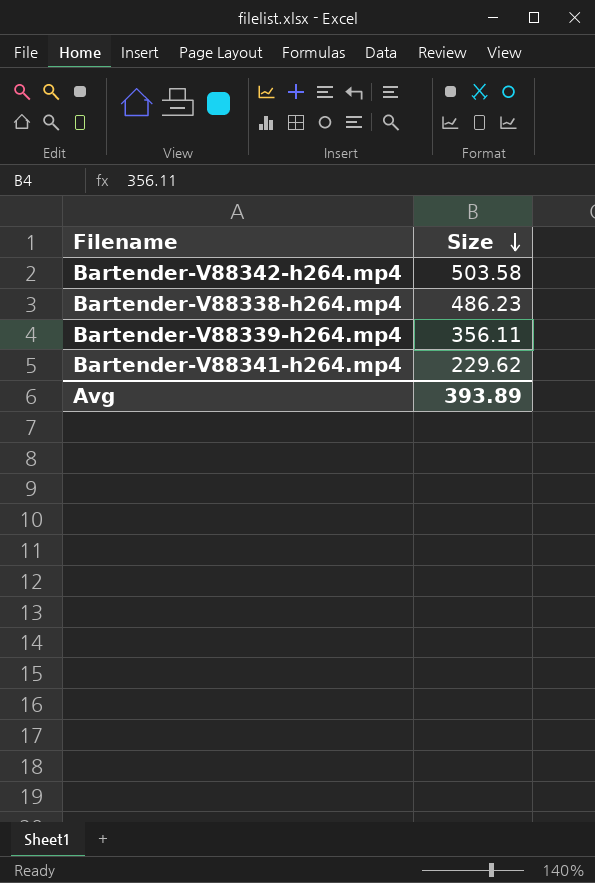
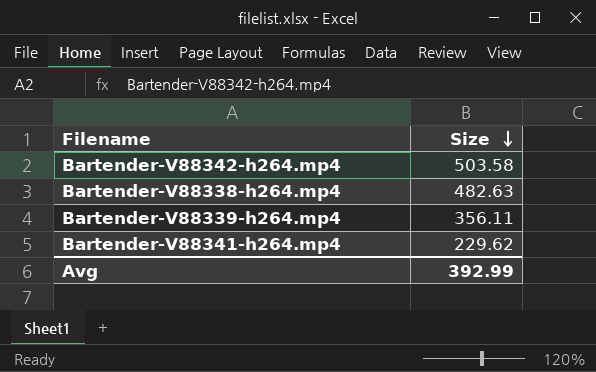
Bartender-V88338-h264.mp4 | Size: 486.23 -> 482.63
Avg | Size: 393.89 -> 392.99

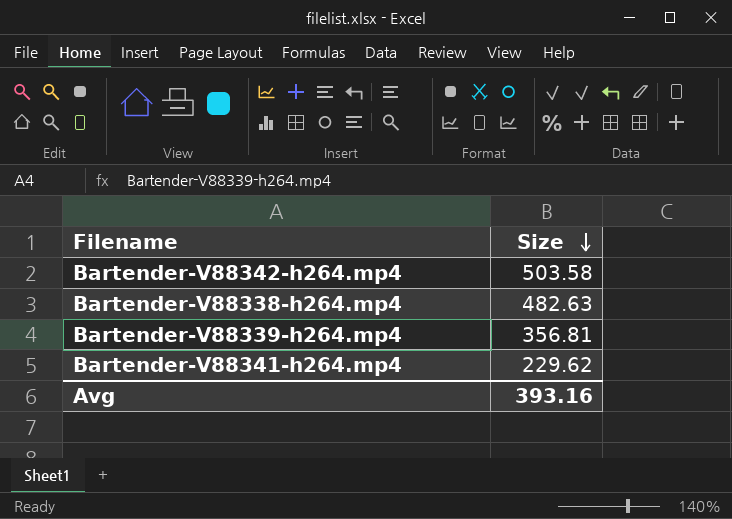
Bartender-V88339-h264.mp4 | Size: 356.11 -> 356.81
Avg | Size: 392.99 -> 393.16

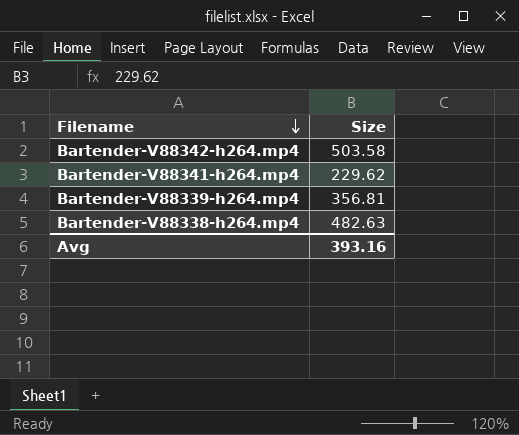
row order: Size descending -> Filename descending

